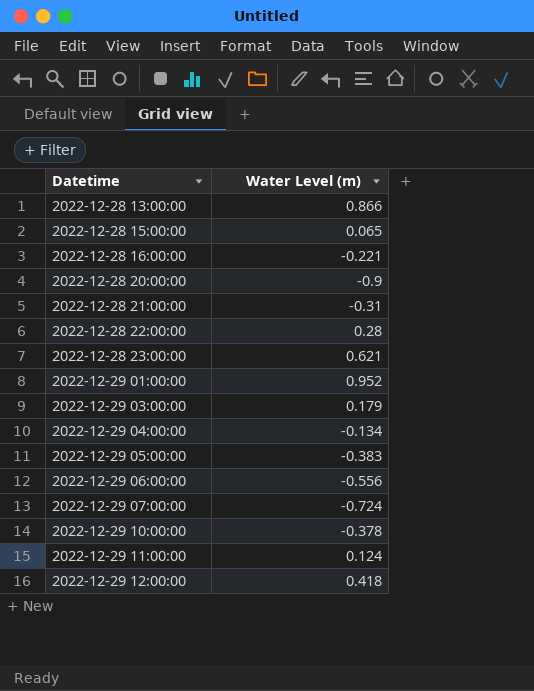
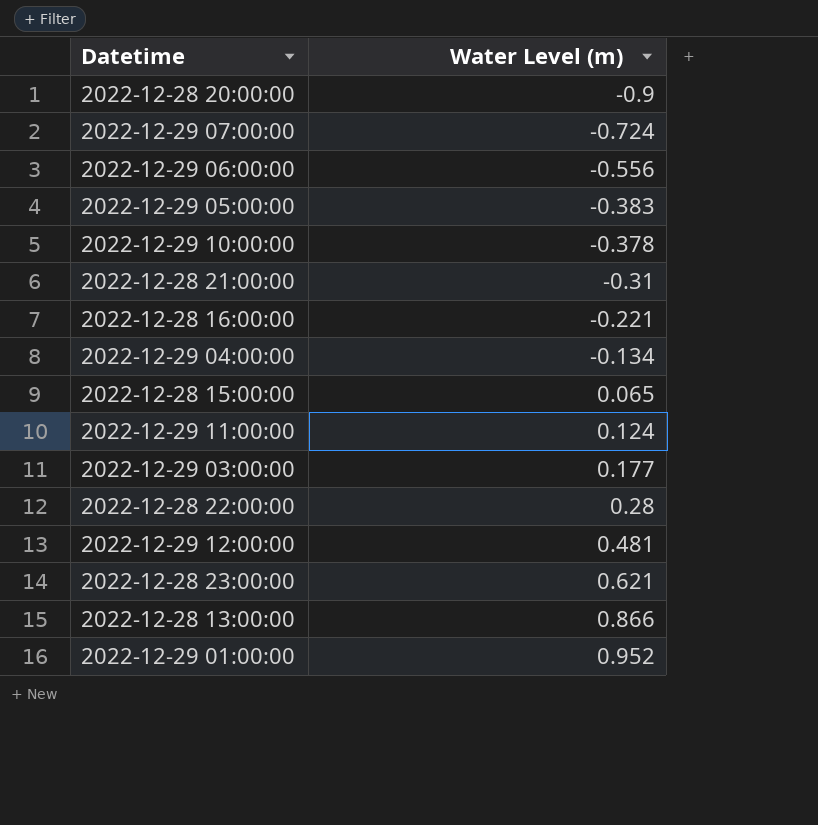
row order: Datetime ascending -> Water Level (m) ascending
2022-12-29 03:00:00 | Water Level (m): 0.179 -> 0.177
2022-12-29 12:00:00 | Water Level (m): 0.418 -> 0.481

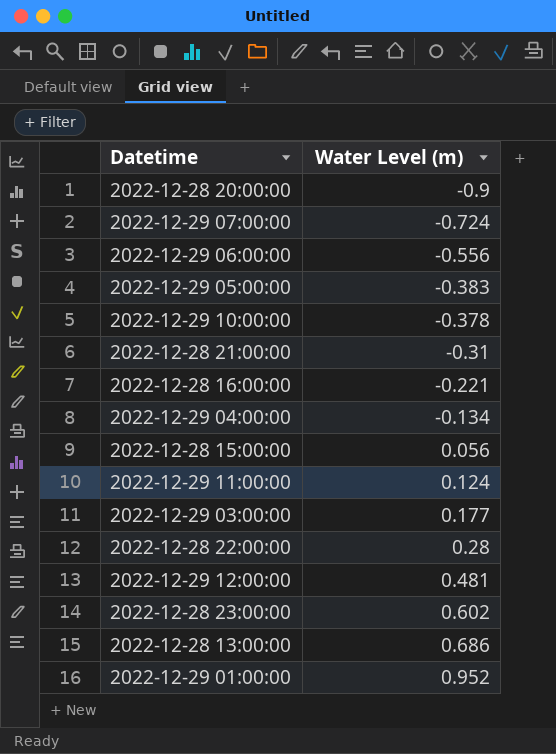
2022-12-28 15:00:00 | Water Level (m): 0.065 -> 0.056
2022-12-28 23:00:00 | Water Level (m): 0.621 -> 0.602
2022-12-28 13:00:00 | Water Level (m): 0.866 -> 0.686

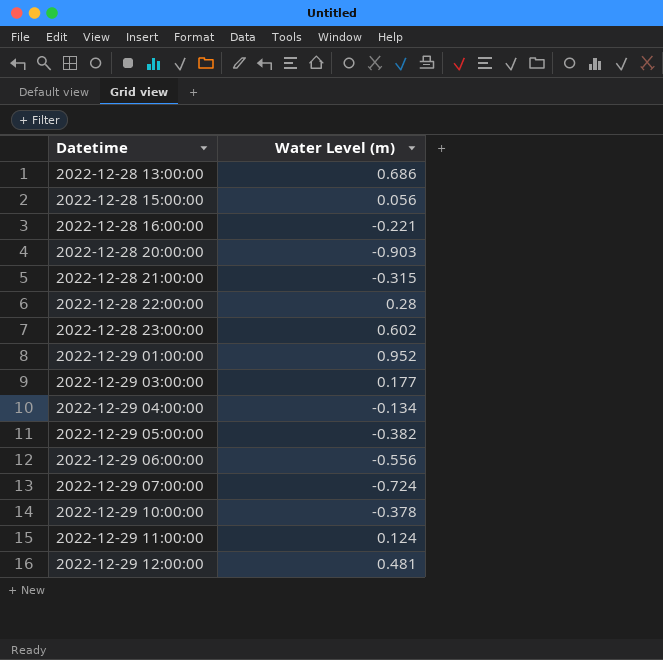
row order: Water Level (m) ascending -> Datetime ascending
2022-12-28 20:00:00 | Water Level (m): -0.9 -> -0.903
2022-12-28 21:00:00 | Water Level (m): -0.31 -> -0.315
2022-12-29 05:00:00 | Water Level (m): -0.383 -> -0.382

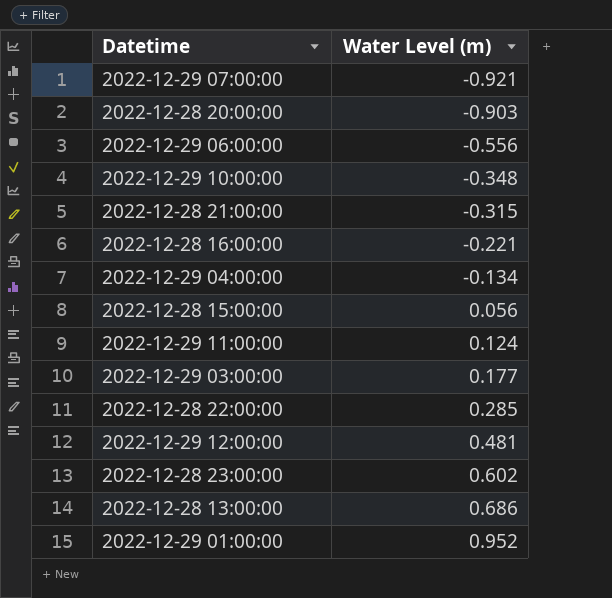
row order: Datetime ascending -> Water Level (m) ascending
row 2022-12-29 05:00:00: -0.382 -> none
2022-12-29 07:00:00 | Water Level (m): -0.724 -> -0.921
2022-12-29 10:00:00 | Water Level (m): -0.378 -> -0.348
2022-12-28 22:00:00 | Water Level (m): 0.28 -> 0.285

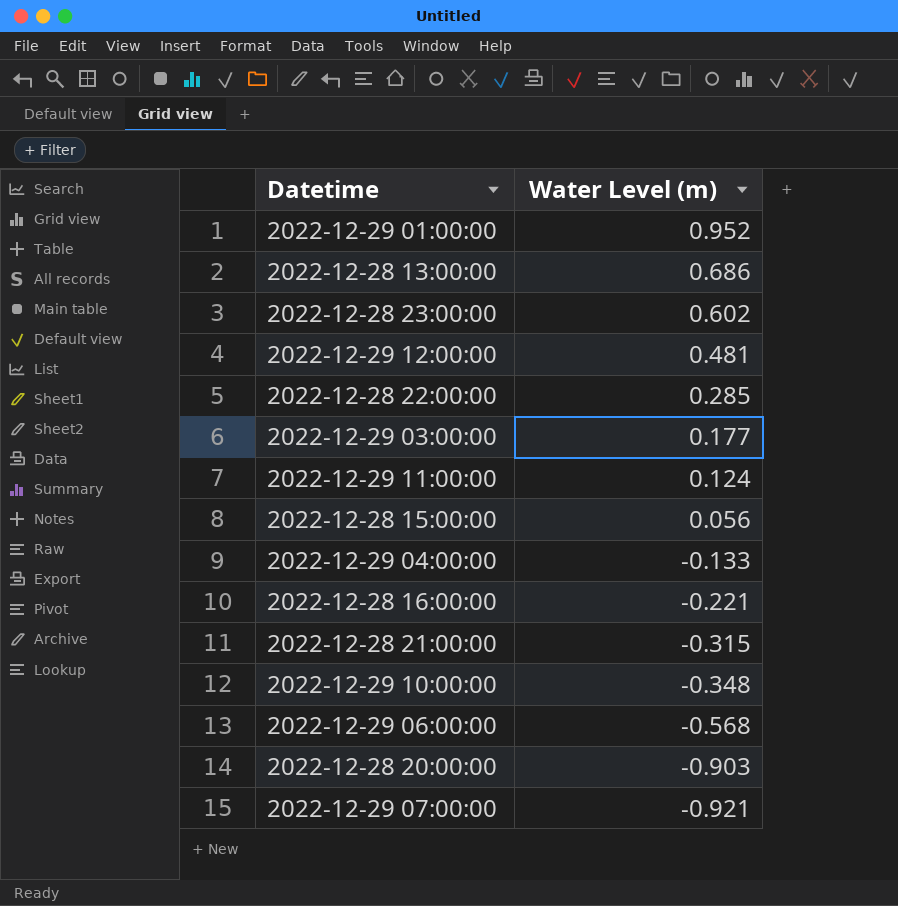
row order: Water Level (m) ascending -> Water Level (m) descending
2022-12-29 04:00:00 | Water Level (m): -0.134 -> -0.133
2022-12-29 06:00:00 | Water Level (m): -0.556 -> -0.568

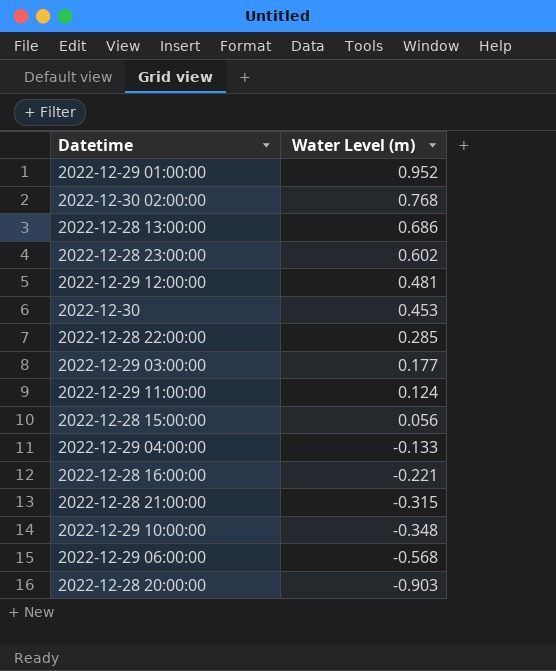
row 2022-12-29 07:00:00: -0.921 -> none
row 2022-12-30 02:00:00: none -> 0.768
row 2022-12-30: none -> 0.453

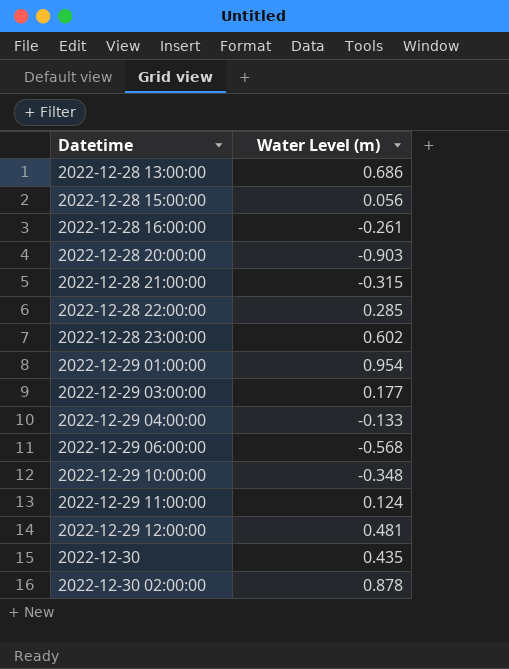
row order: Water Level (m) descending -> Datetime ascending
2022-12-28 16:00:00 | Water Level (m): -0.221 -> -0.261
2022-12-29 01:00:00 | Water Level (m): 0.952 -> 0.954
2022-12-30 | Water Level (m): 0.453 -> 0.435
2022-12-30 02:00:00 | Water Level (m): 0.768 -> 0.878

